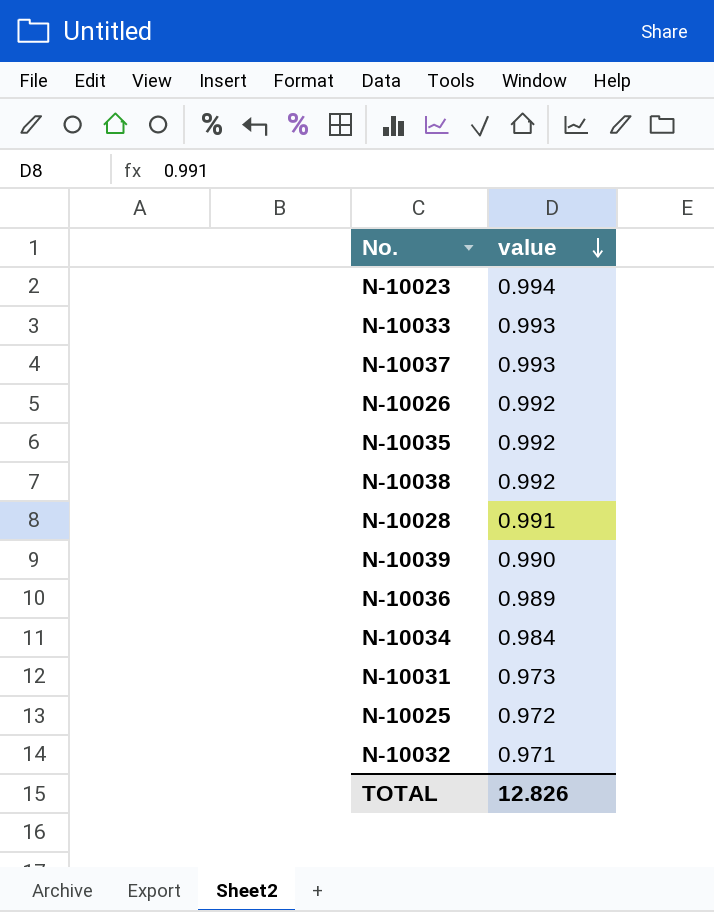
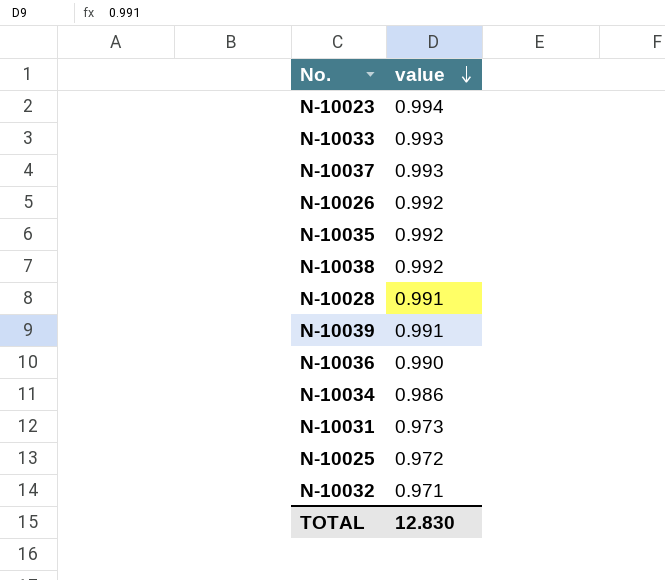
N-10039 | value: 0.990 -> 0.991
N-10036 | value: 0.989 -> 0.990
N-10034 | value: 0.984 -> 0.986
TOTAL | value: 12.826 -> 12.830

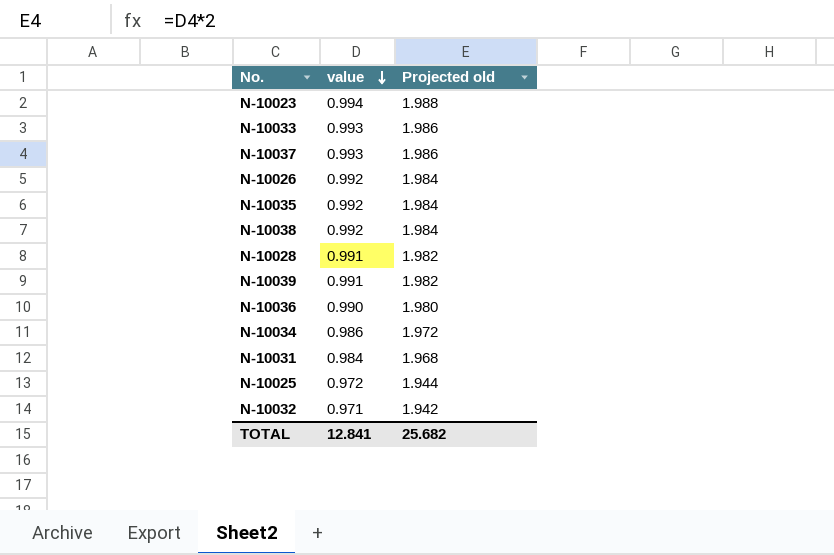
column Projected old | formula: none -> [value] * 2
N-10031 | value: 0.973 -> 0.984
TOTAL | value: 12.830 -> 12.841

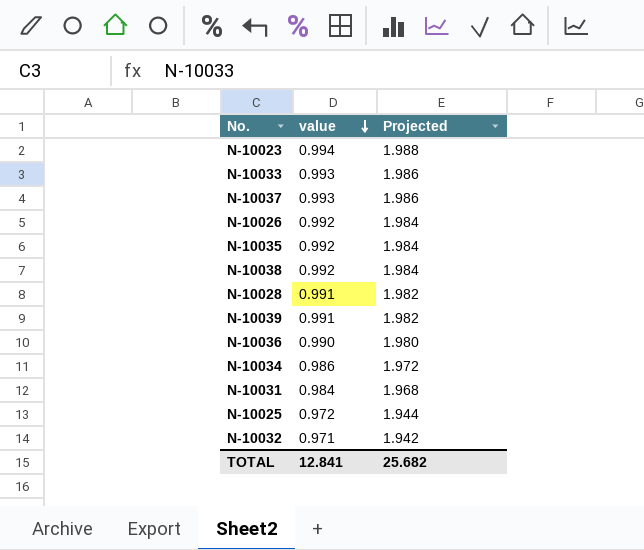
column name: Projected old -> Projected

